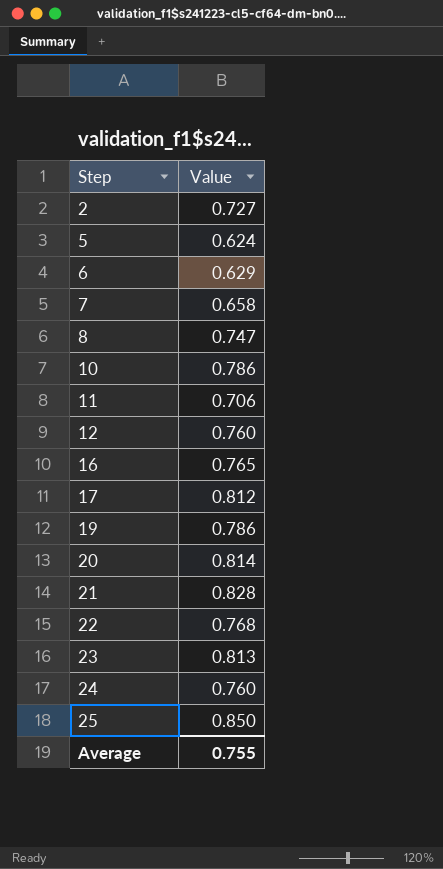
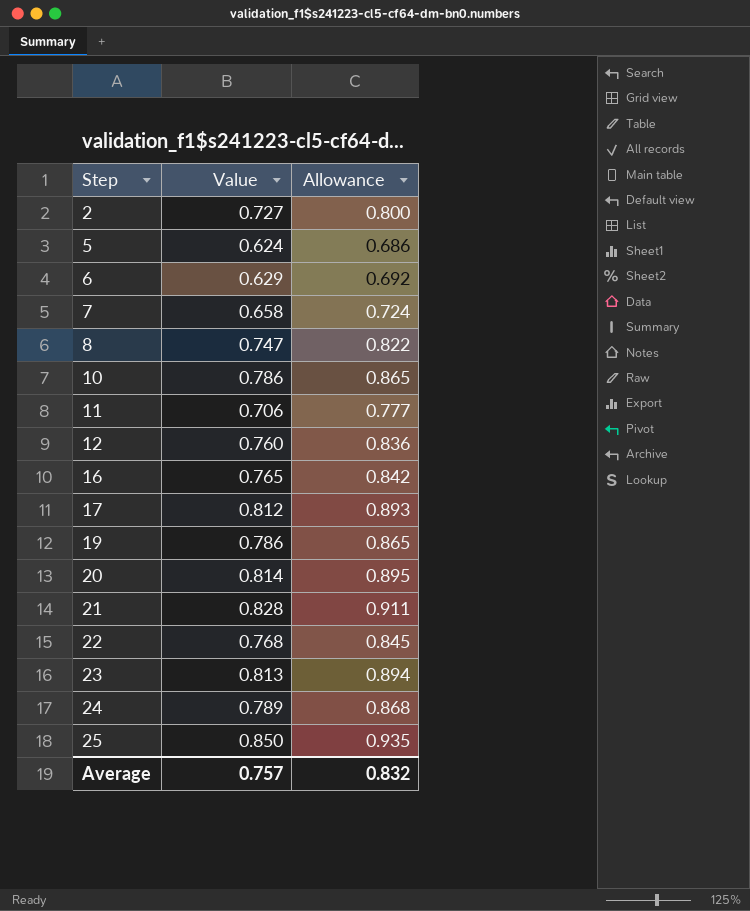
column Allowance | formula: none -> [Value] * 1.1
24 | Value: 0.760 -> 0.789
Average | Value: 0.755 -> 0.757

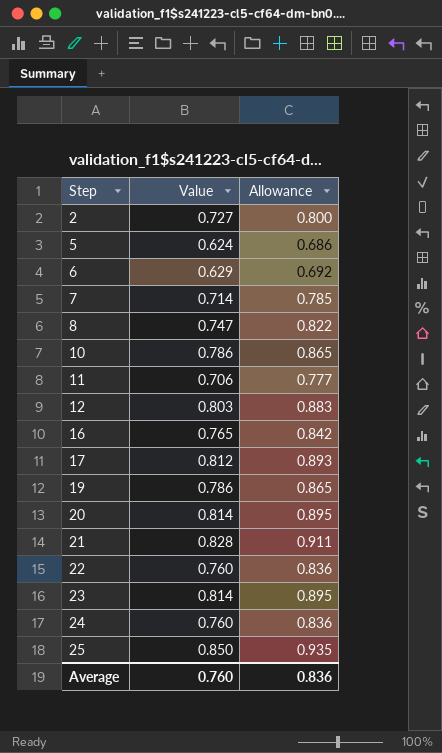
7 | Value: 0.658 -> 0.714
7 | Allowance: 0.724 -> 0.785
12 | Value: 0.760 -> 0.803
12 | Allowance: 0.836 -> 0.883
22 | Value: 0.768 -> 0.760
22 | Allowance: 0.845 -> 0.836
23 | Value: 0.813 -> 0.814
23 | Allowance: 0.894 -> 0.895
24 | Value: 0.789 -> 0.760
24 | Allowance: 0.868 -> 0.836
Average | Value: 0.757 -> 0.760
Average | Allowance: 0.832 -> 0.836

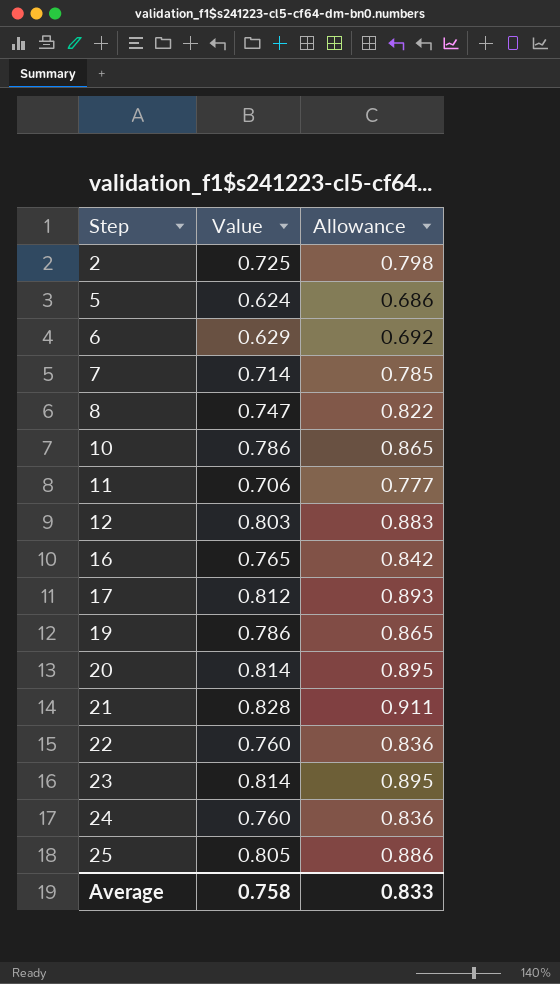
2 | Value: 0.727 -> 0.725
2 | Allowance: 0.800 -> 0.798
25 | Value: 0.850 -> 0.805
25 | Allowance: 0.935 -> 0.886
Average | Value: 0.760 -> 0.758
Average | Allowance: 0.836 -> 0.833

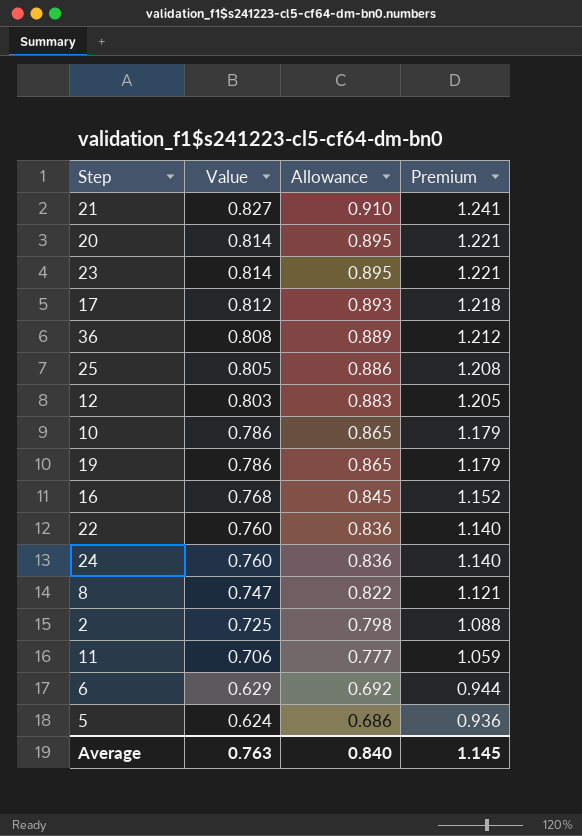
row order: Step ascending -> Value descending
column Premium | formula: none -> [Value] * 1.5
row 7: 0.714 | 0.785 -> none
21 | Value: 0.828 -> 0.827
21 | Allowance: 0.911 -> 0.910
row 36: none -> 0.808 | 0.889 | 1.212
16 | Value: 0.765 -> 0.768
16 | Allowance: 0.842 -> 0.845
Average | Value: 0.758 -> 0.763
Average | Allowance: 0.833 -> 0.840

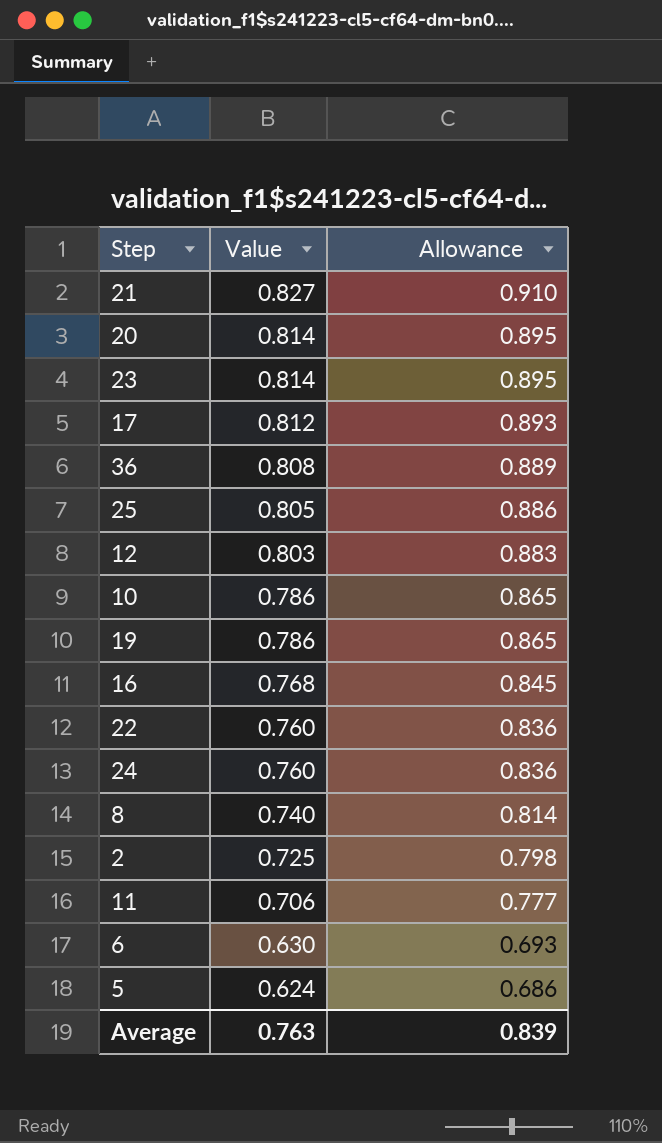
column Premium | formula: [Value] * 1.5 -> none
8 | Value: 0.747 -> 0.740
8 | Allowance: 0.822 -> 0.814
6 | Value: 0.629 -> 0.630
6 | Allowance: 0.692 -> 0.693
Average | Allowance: 0.840 -> 0.839

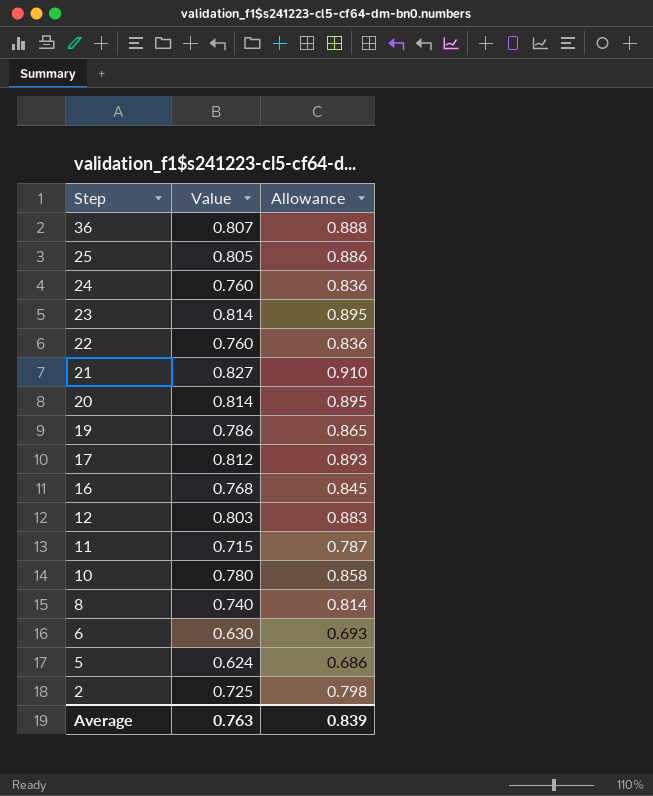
row order: Value descending -> Step descending
36 | Value: 0.808 -> 0.807
36 | Allowance: 0.889 -> 0.888
11 | Value: 0.706 -> 0.715
11 | Allowance: 0.777 -> 0.787
10 | Value: 0.786 -> 0.780
10 | Allowance: 0.865 -> 0.858

